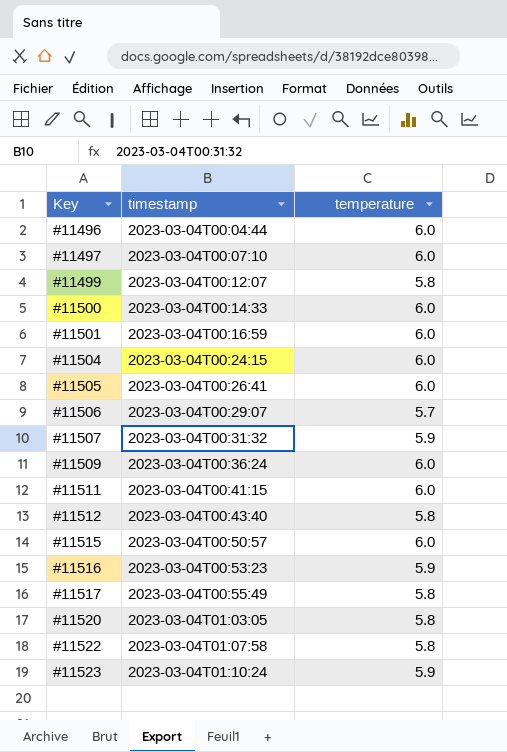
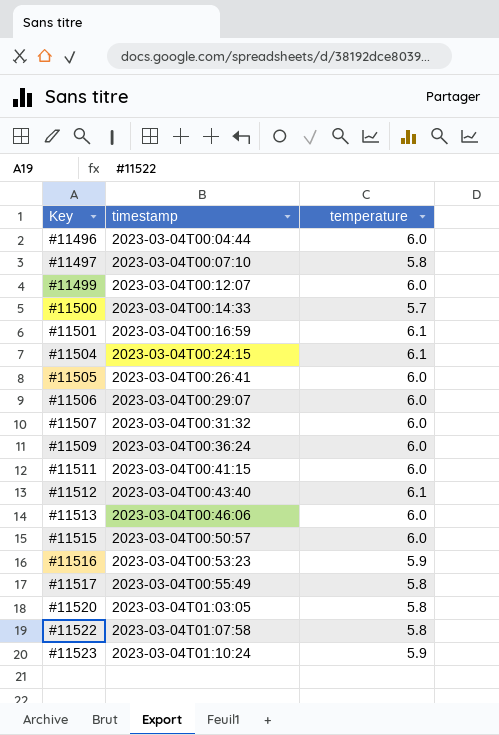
#11497 | temperature: 6.0 -> 5.8
#11499 | temperature: 5.8 -> 6.0
#11500 | temperature: 6.0 -> 5.7
#11501 | temperature: 6.0 -> 6.1
#11504 | temperature: 6.0 -> 6.1
#11506 | temperature: 5.7 -> 6.0
#11507 | temperature: 5.9 -> 6.0
#11512 | temperature: 5.8 -> 6.1
row #11513: none -> 2023-03-04T00:46:06 | 6.0

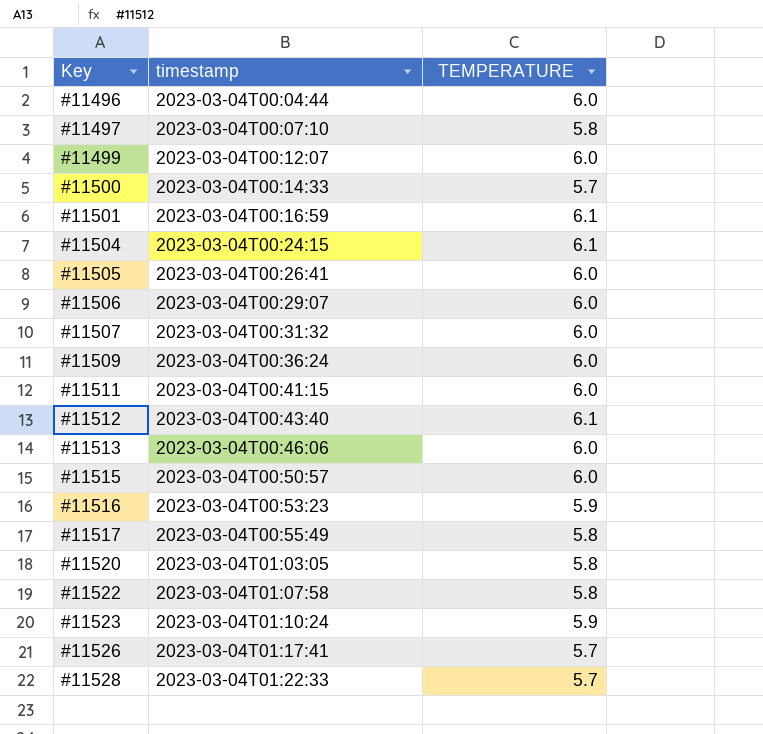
column name: temperature -> TEMPERATURE
row #11526: none -> 2023-03-04T01:17:41 | 5.7
row #11528: none -> 2023-03-04T01:22:33 | 5.7

